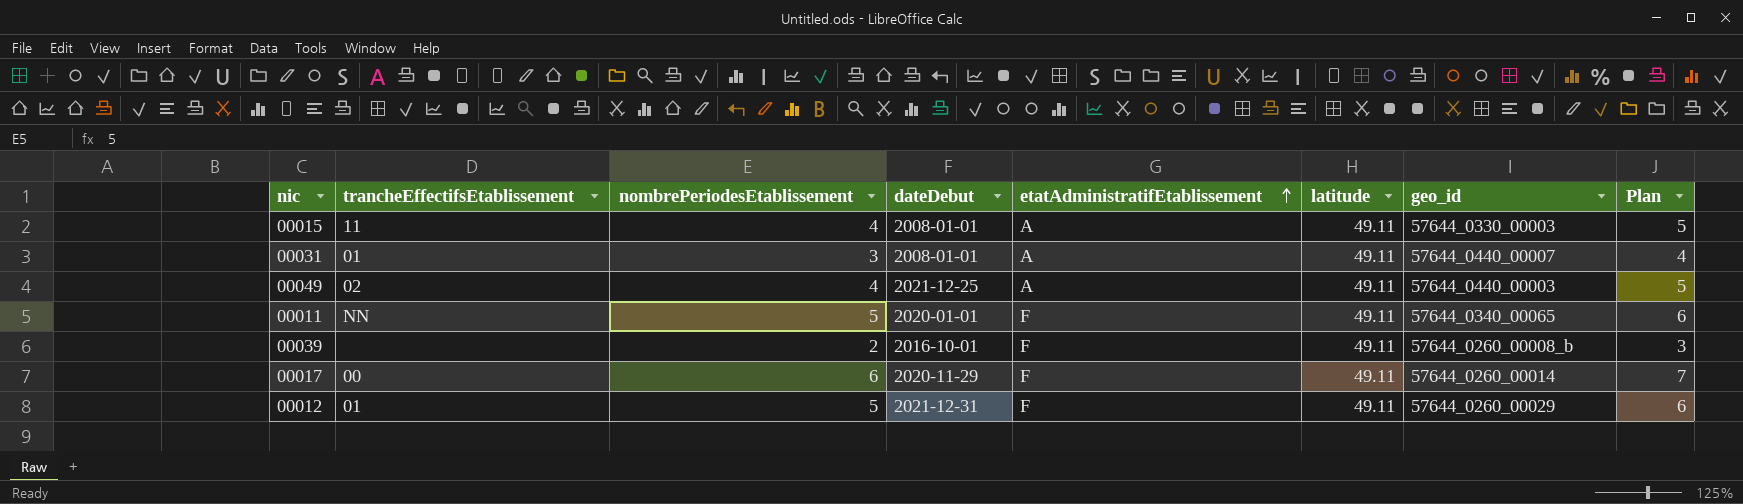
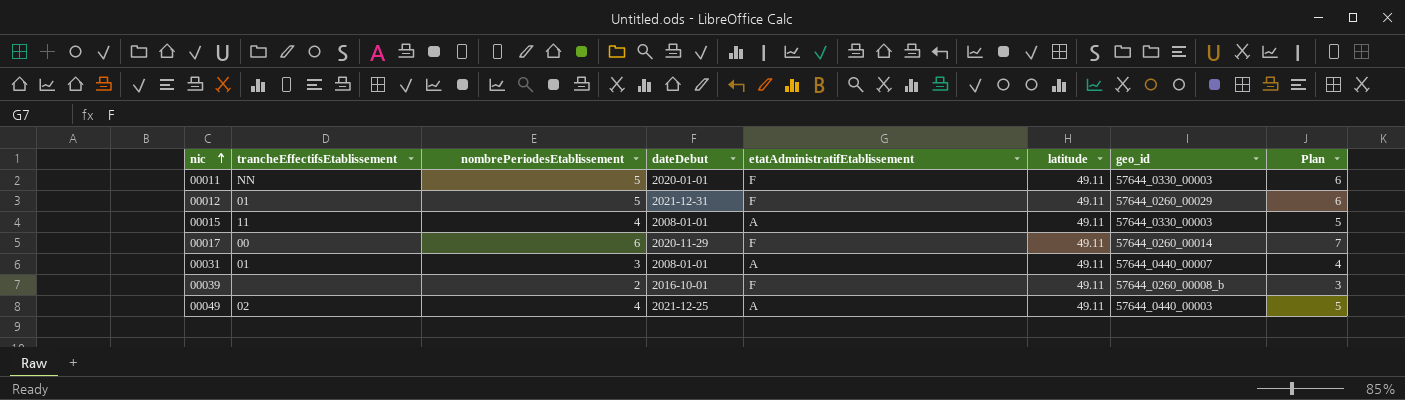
row order: etatAdministratifEtablissement ascending -> nic ascending
00011 | geo_id: 57644_0340_00065 -> 57644_0330_00003

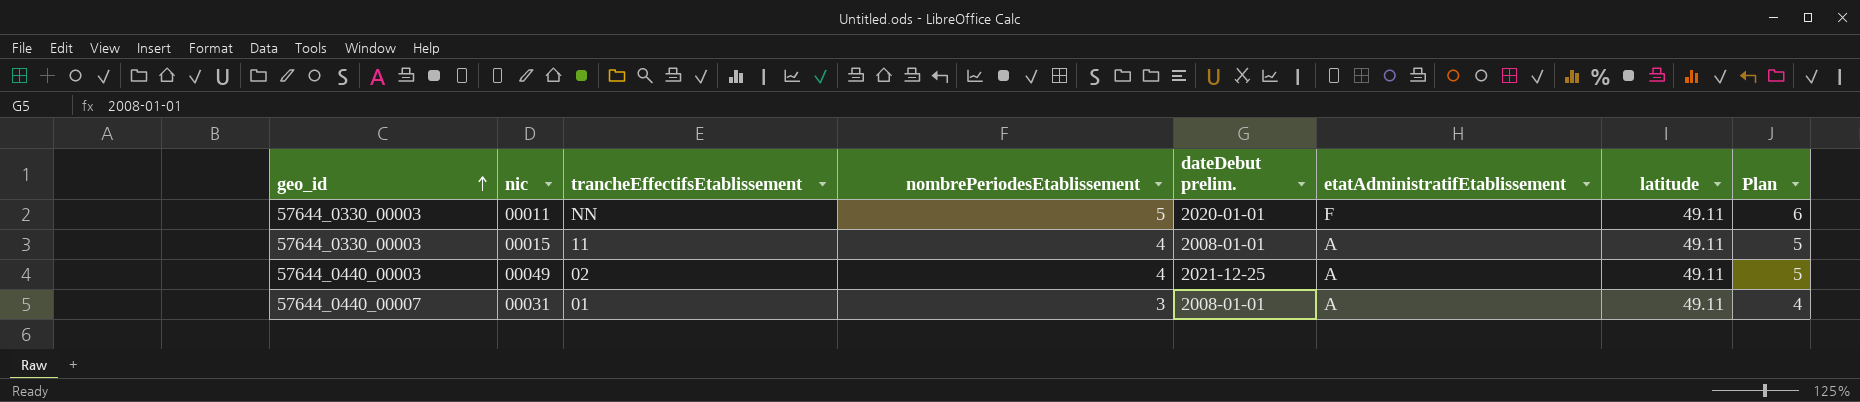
row order: nic ascending -> geo_id ascending
column geo_id | position: 7 -> 1
column name: dateDebut -> dateDebut prelim.
row 00012: 01 | 5 | 2021-12-31 | F | 49.11 | 57644_0260_00029 | 6 -> none
row 00017: 00 | 6 | 2020-11-29 | F | 49.11 | 57644_0260_00014 | 7 -> none
row 00039: none | 2 | 2016-10-01 | F | 49.11 | 57644_0260_00008_b | 3 -> none

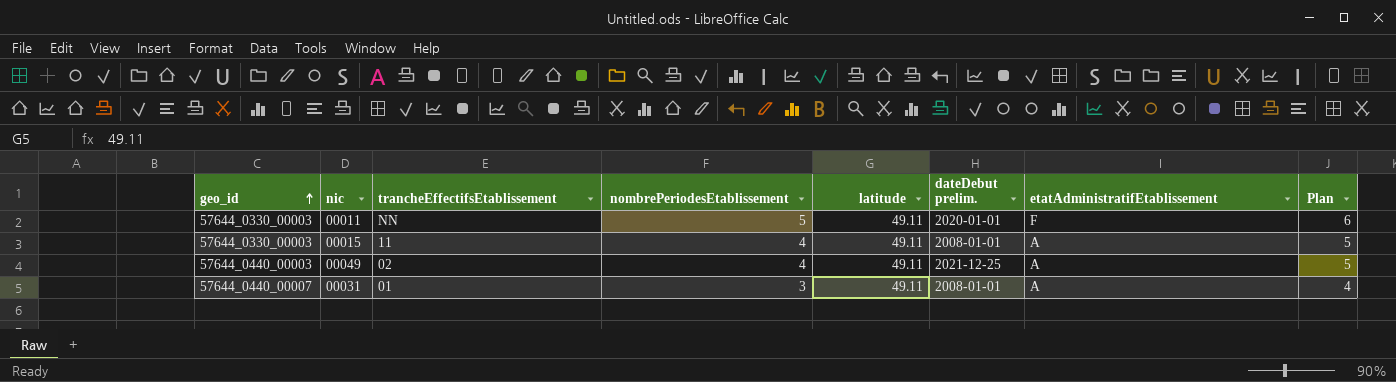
column latitude | position: 7 -> 5

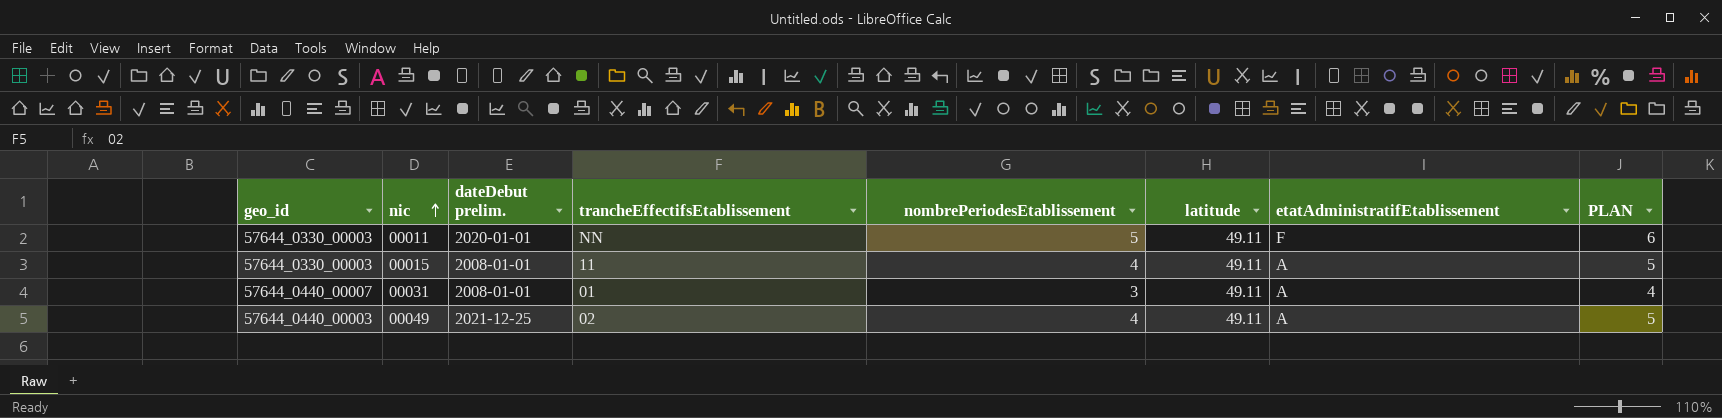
row order: geo_id ascending -> nic ascending
column dateDebut prelim. | position: 6 -> 3
column name: Plan -> PLAN

